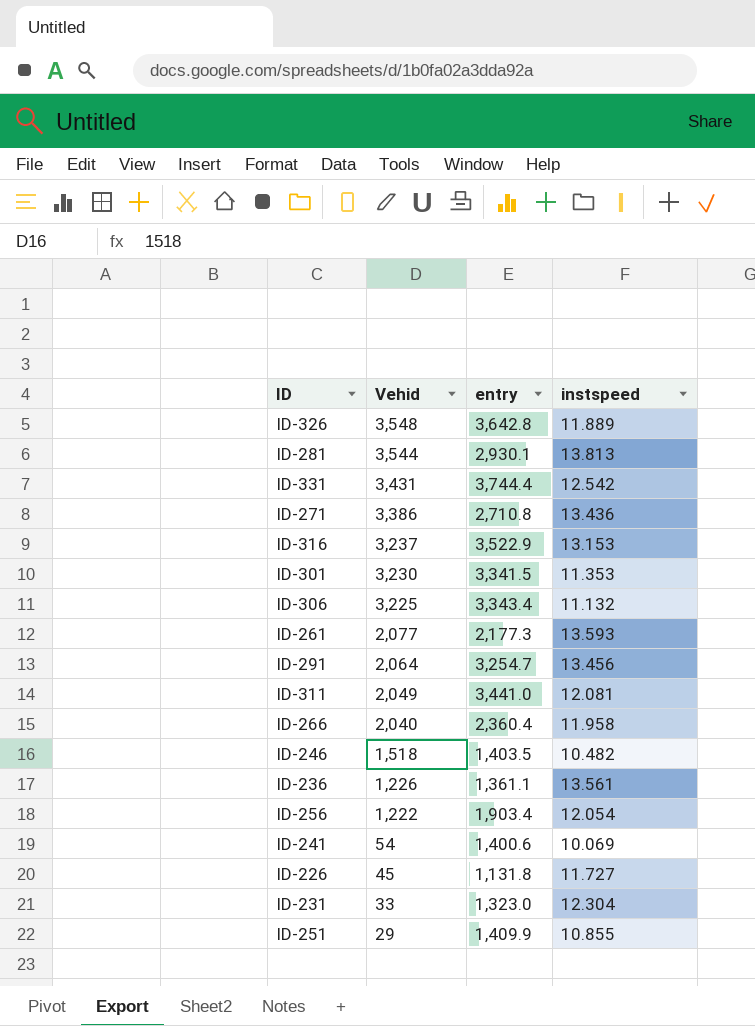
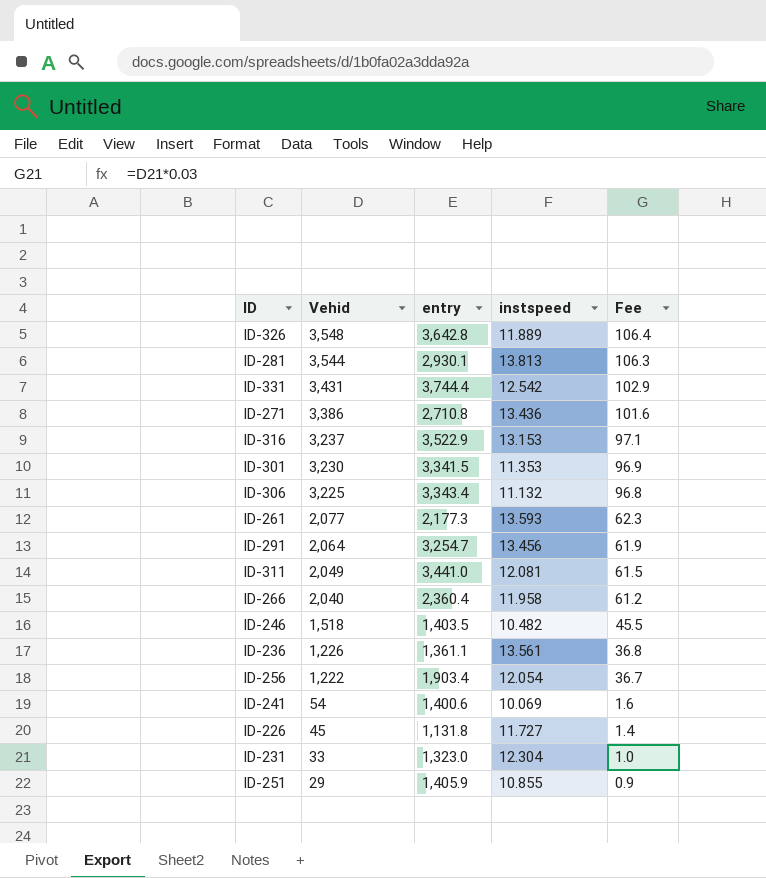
column Fee | formula: none -> [Vehid] * 0.03
ID-251 | entry: 1,409.9 -> 1,405.9

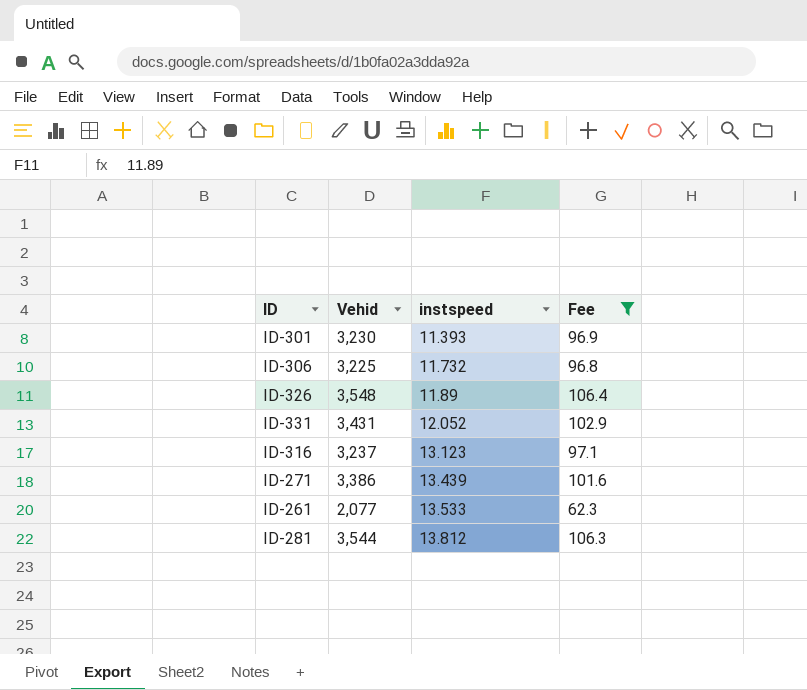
filter: none -> Fee >= 62.3
row order: Vehid descending -> instspeed ascending
column entry | position: 3 -> none
ID-301 | instspeed: 11.353 -> 11.393
ID-306 | instspeed: 11.132 -> 11.732
ID-326 | instspeed: 11.889 -> 11.89
ID-331 | instspeed: 12.542 -> 12.052
ID-316 | instspeed: 13.153 -> 13.123
ID-271 | instspeed: 13.436 -> 13.439
ID-261 | instspeed: 13.593 -> 13.533
ID-281 | instspeed: 13.813 -> 13.812

